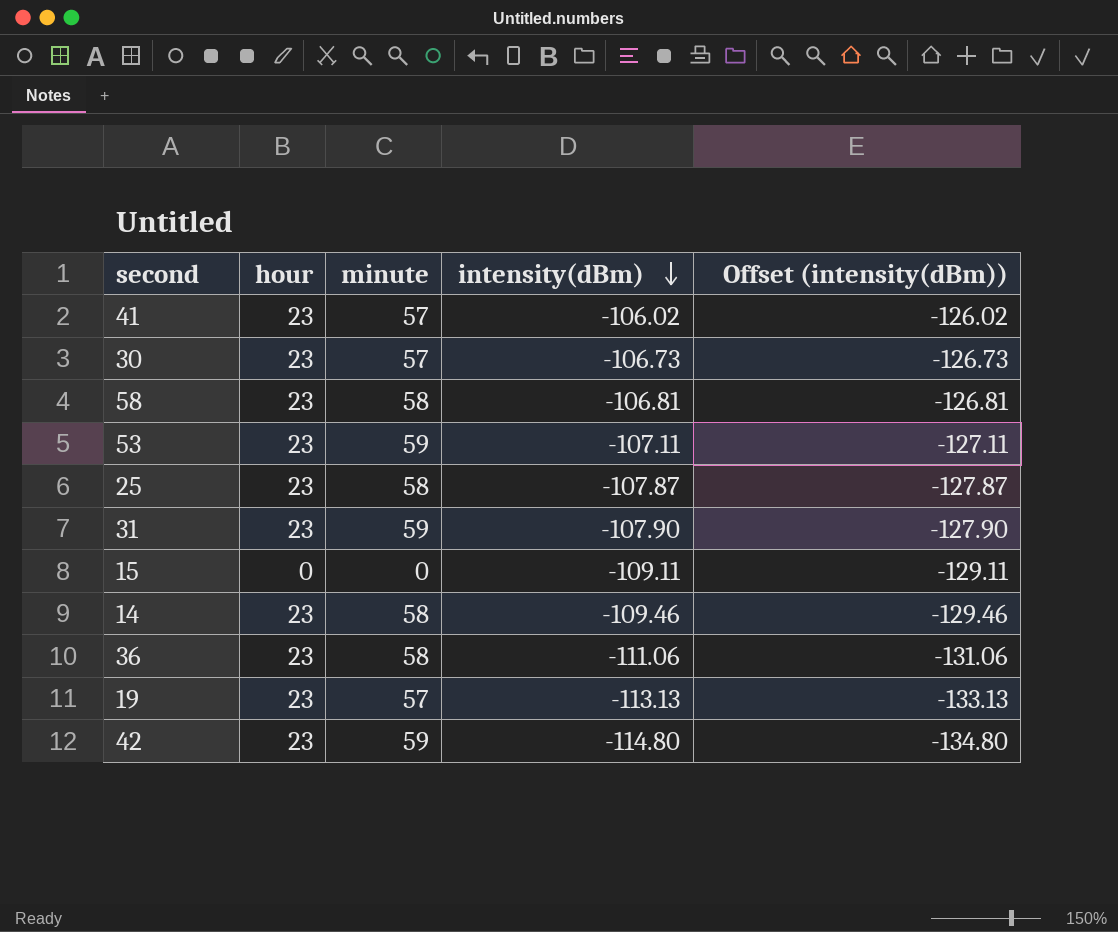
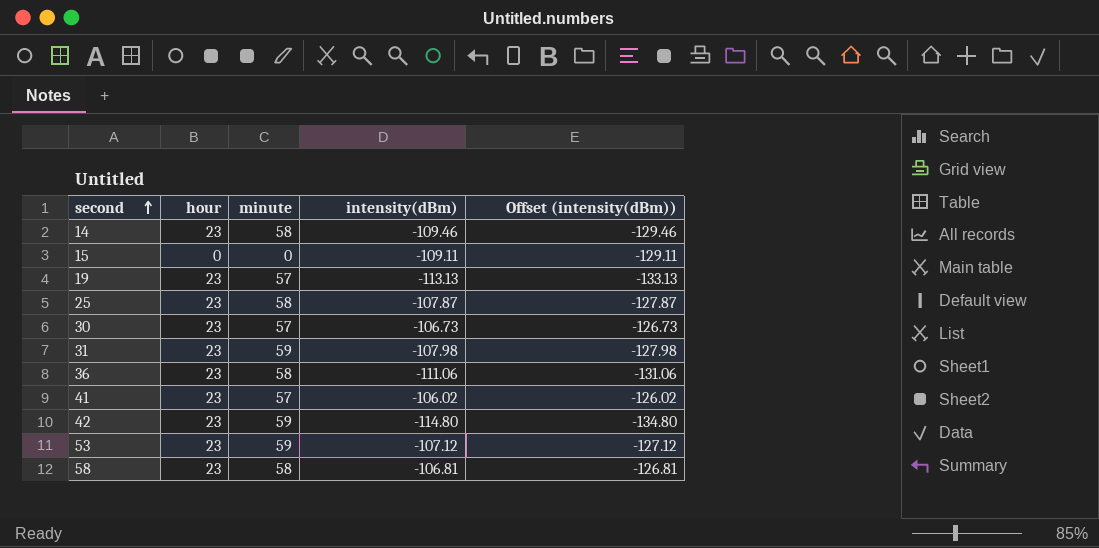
row order: intensity(dBm) descending -> second ascending
31 | intensity(dBm): -107.90 -> -107.98
31 | Offset (intensity(dBm)): -127.90 -> -127.98
53 | intensity(dBm): -107.11 -> -107.12
53 | Offset (intensity(dBm)): -127.11 -> -127.12

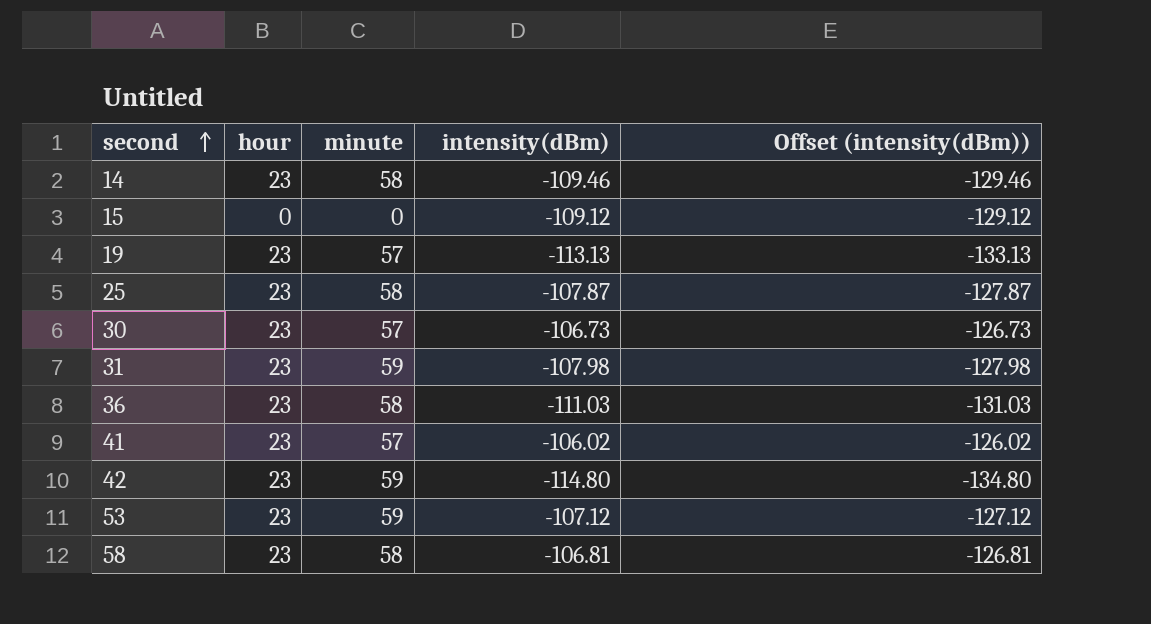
15 | intensity(dBm): -109.11 -> -109.12
15 | Offset (intensity(dBm)): -129.11 -> -129.12
36 | intensity(dBm): -111.06 -> -111.03
36 | Offset (intensity(dBm)): -131.06 -> -131.03

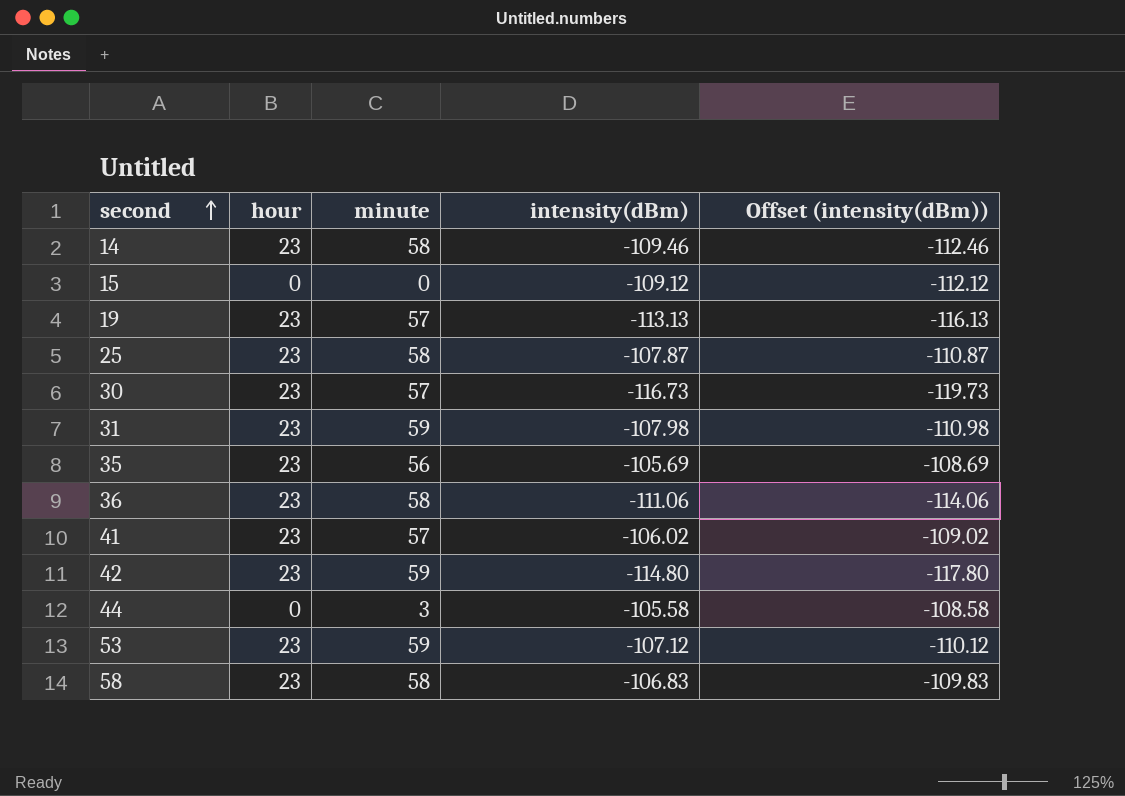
column Offset (intensity(dBm)) | formula: [intensity(dBm)] - 20 -> [intensity(dBm)] - 3
30 | intensity(dBm): -106.73 -> -116.73
row 35: none -> 23 | 56 | -105.69 | -108.69
36 | intensity(dBm): -111.03 -> -111.06
row 44: none -> 0 | 3 | -105.58 | -108.58
58 | intensity(dBm): -106.81 -> -106.83

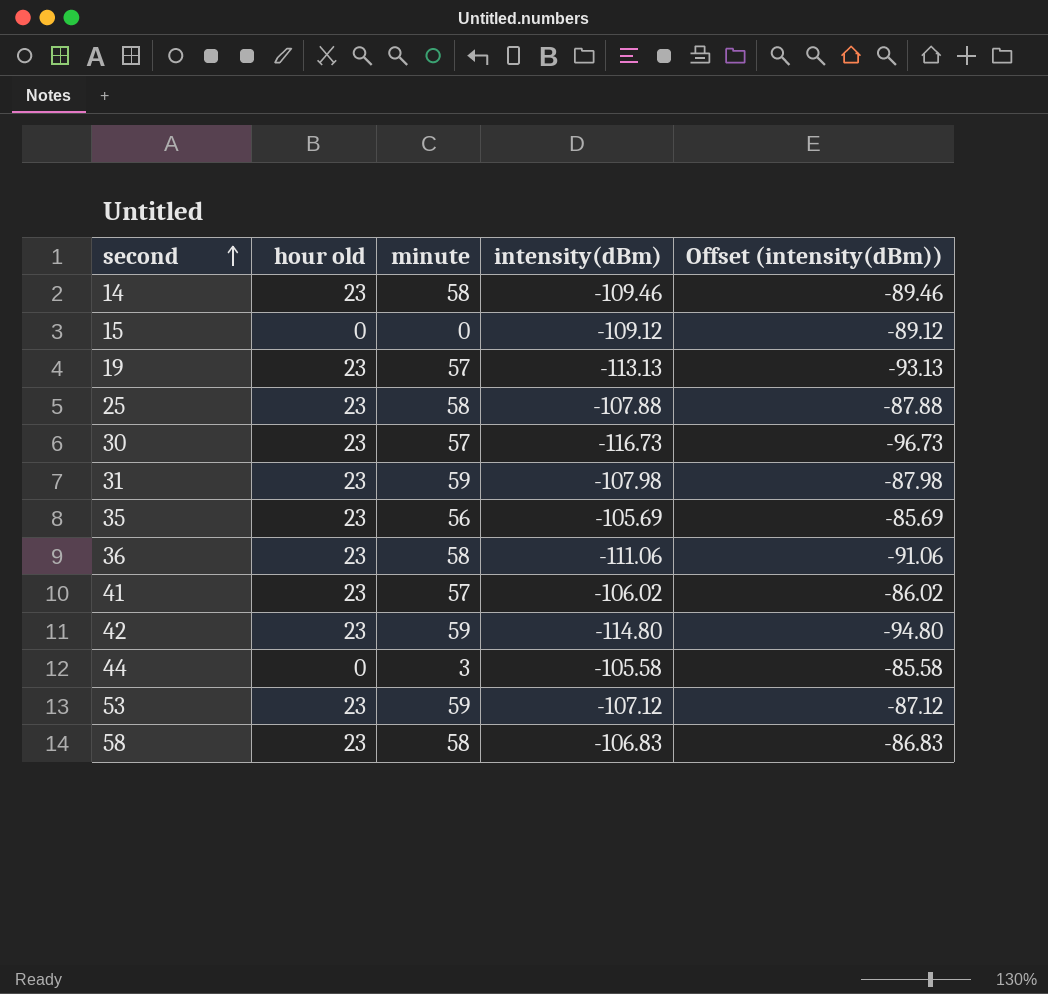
column name: hour -> hour old
column Offset (intensity(dBm)) | formula: [intensity(dBm)] - 3 -> [intensity(dBm)] + 20
25 | intensity(dBm): -107.87 -> -107.88

